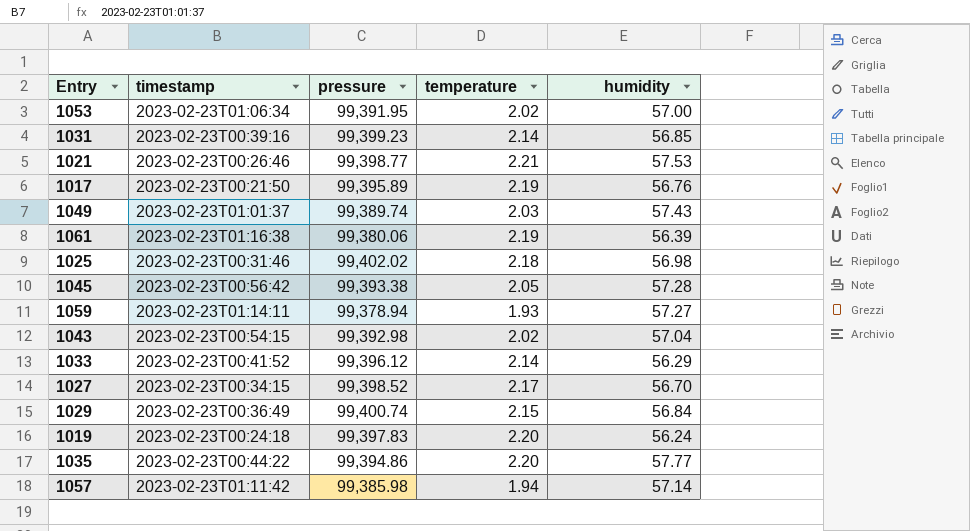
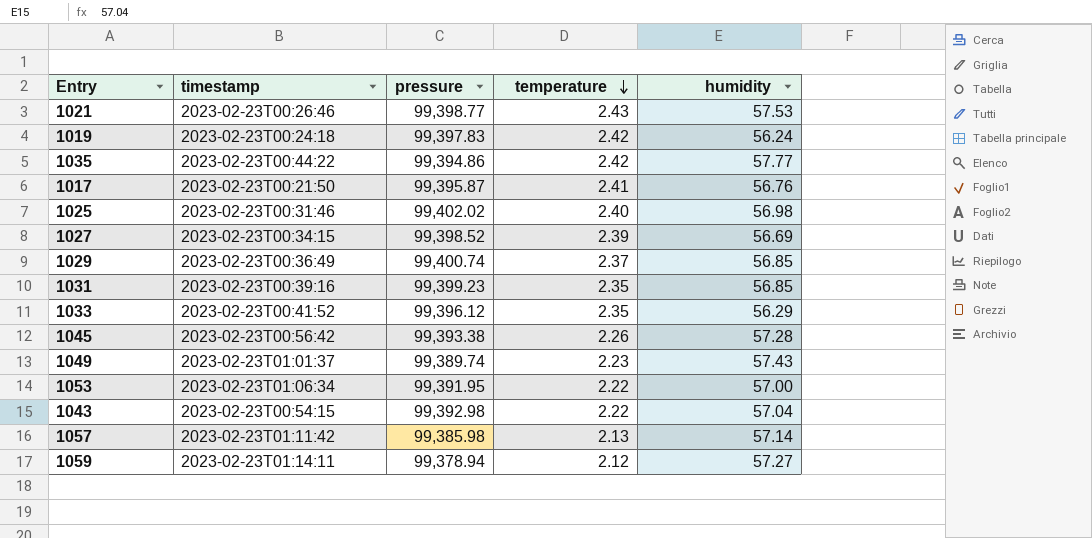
row order: none -> temperature descending
row 1061: 2023-02-23T01:16:38 | 99,380.06 | 2.19 | 56.39 -> none
1021 | temperature: 2.21 -> 2.43
1019 | temperature: 2.20 -> 2.42
1035 | temperature: 2.20 -> 2.42
1017 | pressure: 99,395.89 -> 99,395.87
1017 | temperature: 2.19 -> 2.41
1025 | temperature: 2.18 -> 2.40
1027 | temperature: 2.17 -> 2.39
1027 | humidity: 56.70 -> 56.69
1029 | temperature: 2.15 -> 2.37
1029 | humidity: 56.84 -> 56.85
1031 | temperature: 2.14 -> 2.35
1033 | temperature: 2.14 -> 2.35
1045 | temperature: 2.05 -> 2.26
1049 | temperature: 2.03 -> 2.23
1053 | temperature: 2.02 -> 2.22
1043 | temperature: 2.02 -> 2.22
1057 | temperature: 1.94 -> 2.13
1059 | temperature: 1.93 -> 2.12

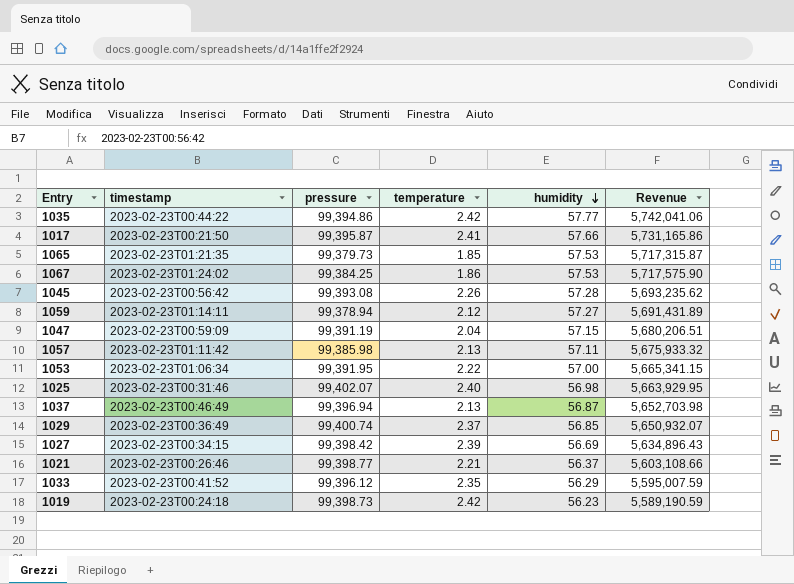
row order: temperature descending -> humidity descending
column Revenue | formula: none -> [pressure] * [humidity]
row 1031: 2023-02-23T00:39:16 | 99,399.23 | 2.35 | 56.85 -> none
row 1049: 2023-02-23T01:01:37 | 99,389.74 | 2.23 | 57.43 -> none
row 1043: 2023-02-23T00:54:15 | 99,392.98 | 2.22 | 57.04 -> none
1017 | humidity: 56.76 -> 57.66
row 1065: none -> 2023-02-23T01:21:35 | 99,379.73 | 1.85 | 57.53 | 5,717,315.87
row 1067: none -> 2023-02-23T01:24:02 | 99,384.25 | 1.86 | 57.53 | 5,717,575.90
1045 | pressure: 99,393.38 -> 99,393.08
row 1047: none -> 2023-02-23T00:59:09 | 99,391.19 | 2.04 | 57.15 | 5,680,206.51
1057 | humidity: 57.14 -> 57.11
1025 | pressure: 99,402.02 -> 99,402.07
row 1037: none -> 2023-02-23T00:46:49 | 99,396.94 | 2.13 | 56.87 | 5,652,703.98
1027 | pressure: 99,398.52 -> 99,398.42
1021 | temperature: 2.43 -> 2.21
1021 | humidity: 57.53 -> 56.37
1019 | pressure: 99,397.83 -> 99,398.73
1019 | humidity: 56.24 -> 56.23

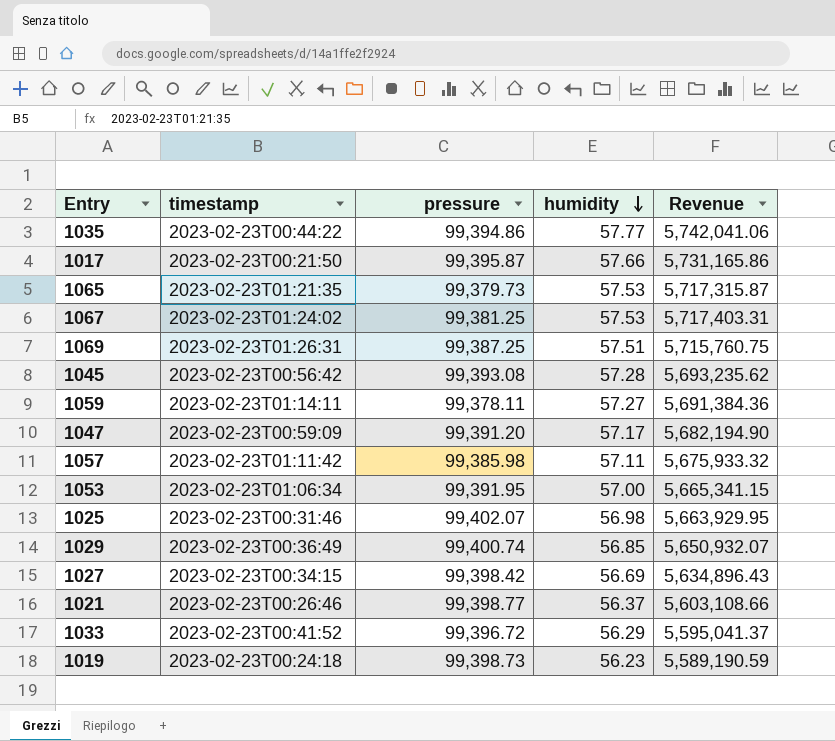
column temperature | position: 4 -> none
row 1037: 2023-02-23T00:46:49 | 99,396.94 | 2.13 | 56.87 | 5,652,703.98 -> none
1067 | pressure: 99,384.25 -> 99,381.25
1067 | Revenue: 5,717,575.90 -> 5,717,403.31
row 1069: none -> 2023-02-23T01:26:31 | 99,387.25 | 57.51 | 5,715,760.75
1059 | pressure: 99,378.94 -> 99,378.11
1059 | Revenue: 5,691,431.89 -> 5,691,384.36
1047 | pressure: 99,391.19 -> 99,391.20
1047 | humidity: 57.15 -> 57.17
1047 | Revenue: 5,680,206.51 -> 5,682,194.90
1033 | pressure: 99,396.12 -> 99,396.72
1033 | Revenue: 5,595,007.59 -> 5,595,041.37

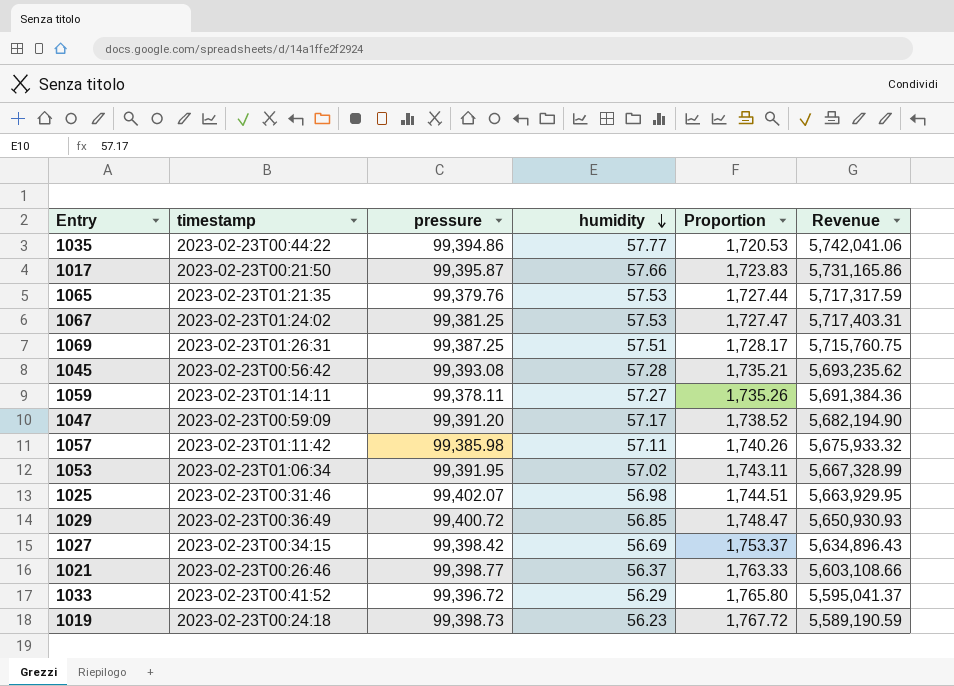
column Proportion | formula: none -> [pressure] / [humidity]
1065 | pressure: 99,379.73 -> 99,379.76
1065 | Revenue: 5,717,315.87 -> 5,717,317.59
1053 | humidity: 57.00 -> 57.02
1053 | Revenue: 5,665,341.15 -> 5,667,328.99
1029 | pressure: 99,400.74 -> 99,400.72
1029 | Revenue: 5,650,932.07 -> 5,650,930.93

